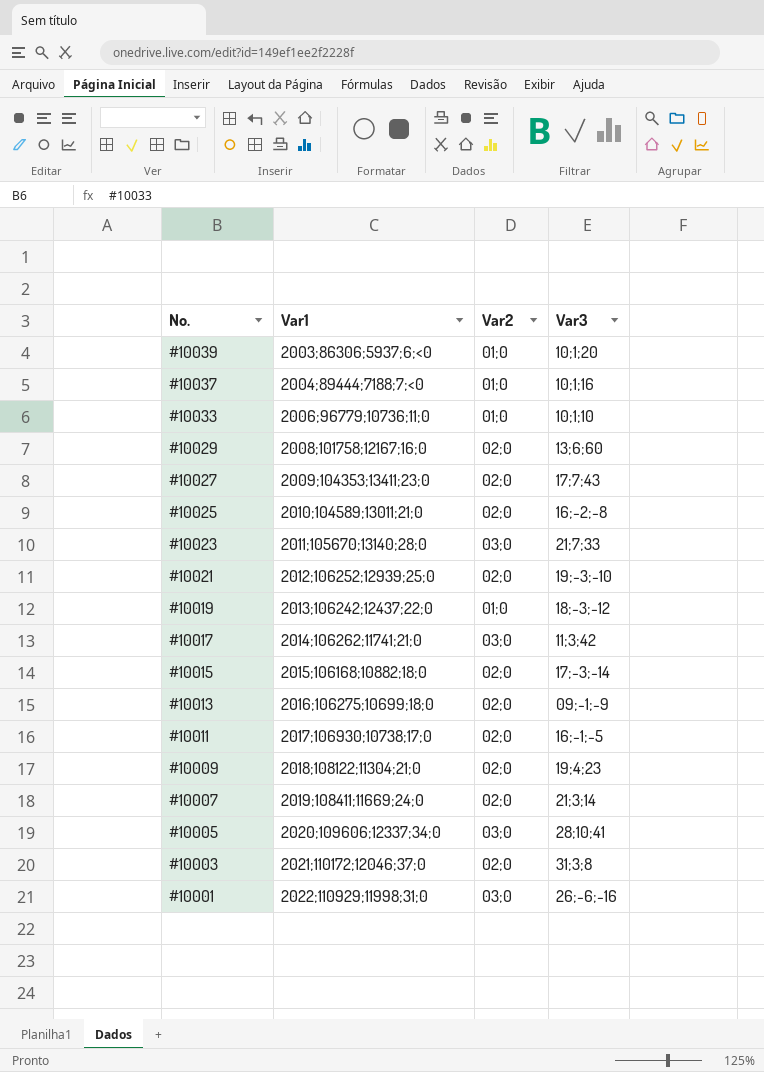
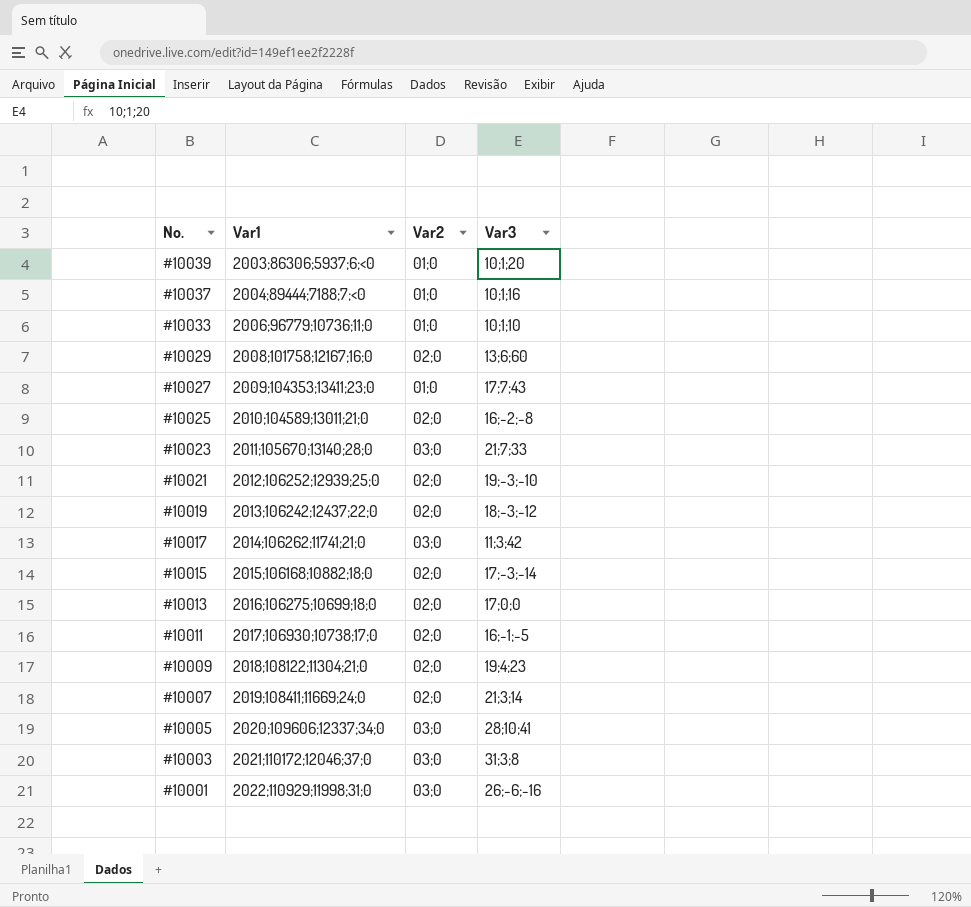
#10027 | Var2: 02;0 -> 01;0
#10019 | Var2: 01;0 -> 02;0
#10013 | Var3: 09;-1;-9 -> 17;0;0
#10003 | Var2: 02;0 -> 03;0

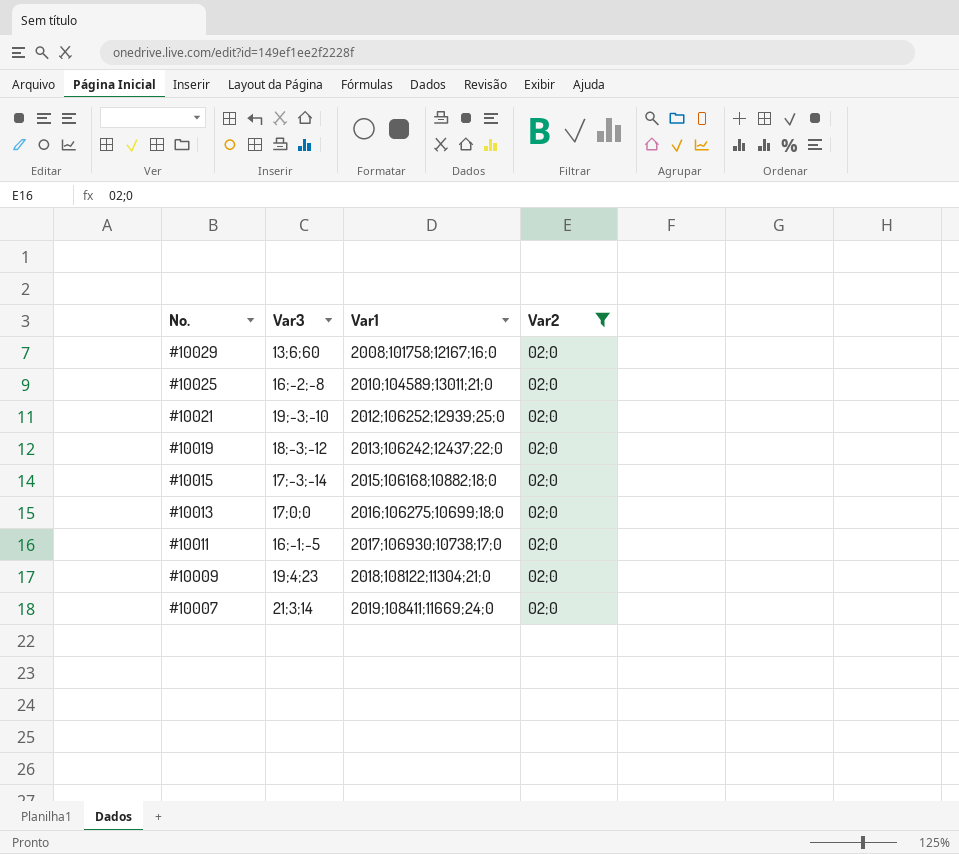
filter: none -> Var2 = 02;0
column Var3 | position: 4 -> 2

